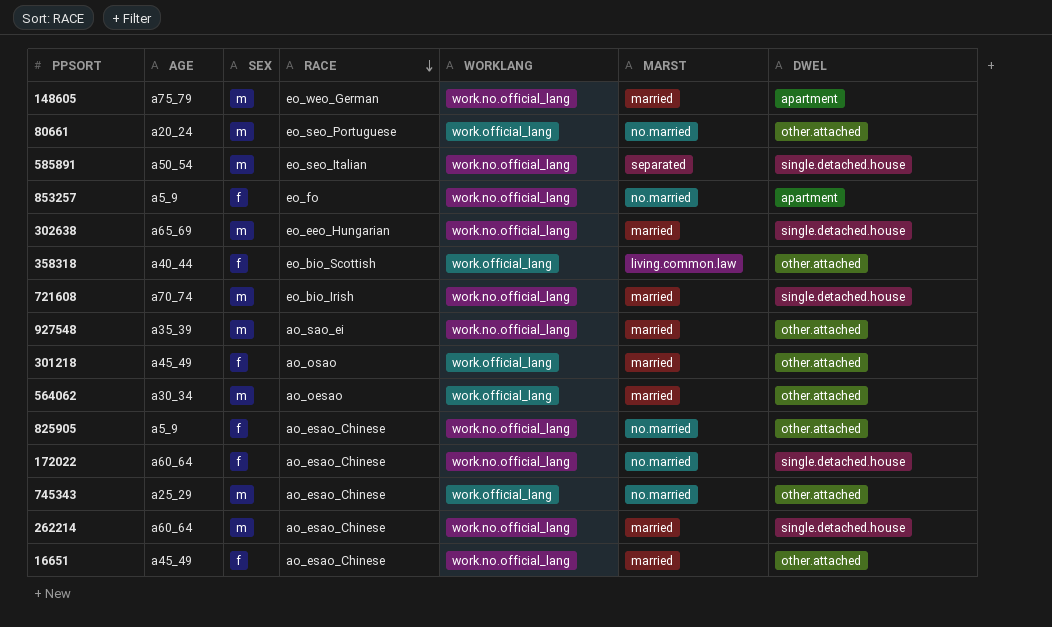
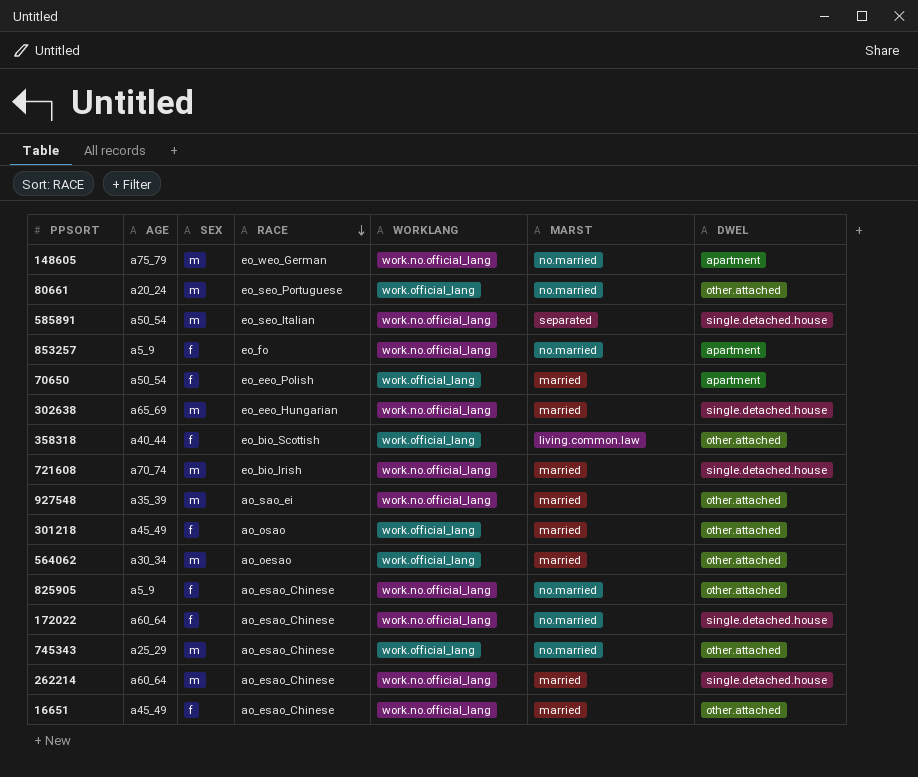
148605 | MARST: married -> no.married
row 70650: none -> a50_54 | f | eo_eeo_Polish | work.official_lang | married | apartment

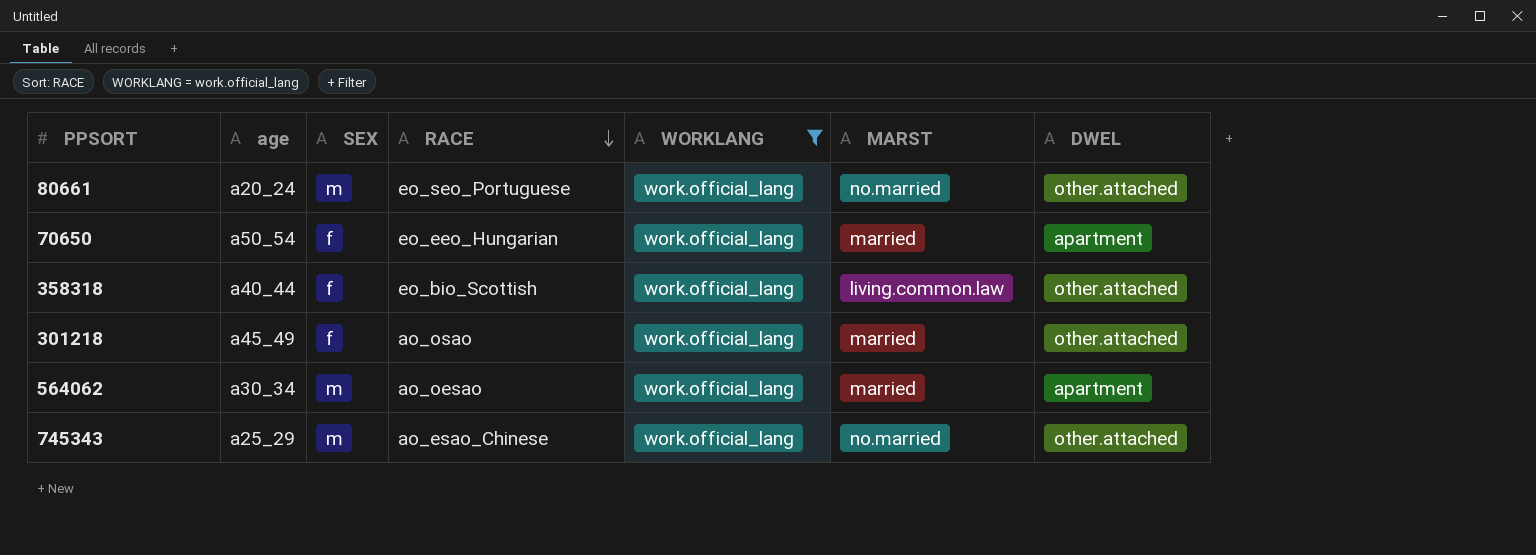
filter: none -> WORKLANG = work.official_lang
column name: AGE -> age
70650 | RACE: eo_eeo_Polish -> eo_eeo_Hungarian
564062 | DWEL: other.attached -> apartment

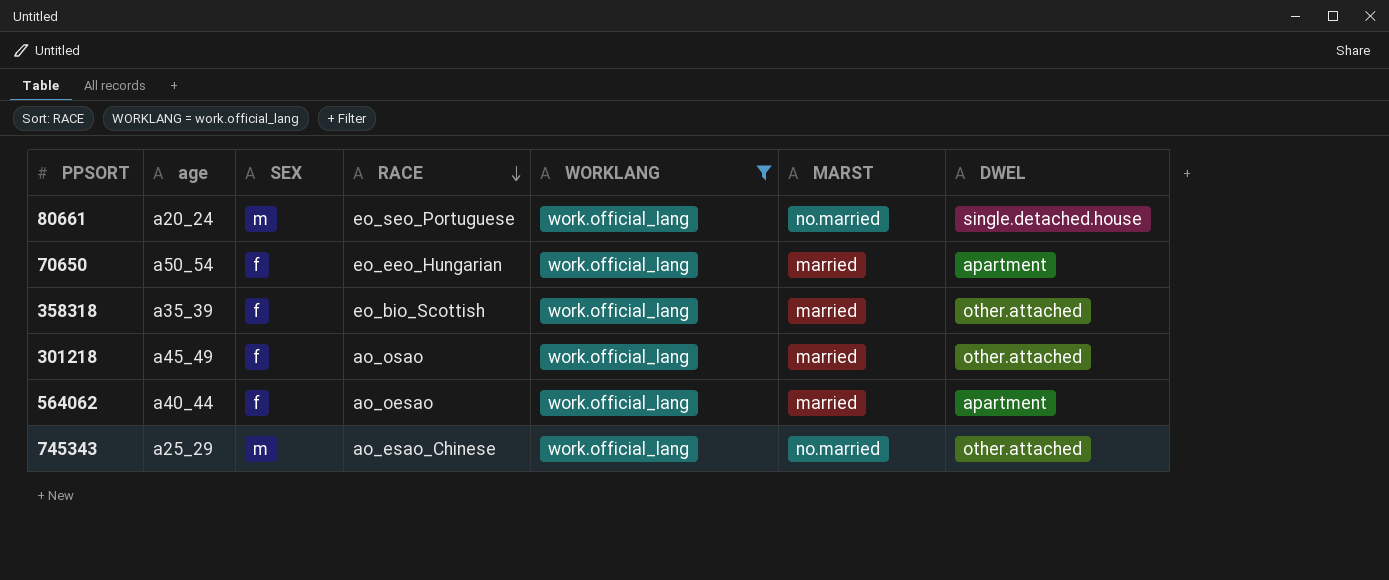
80661 | DWEL: other.attached -> single.detached.house
358318 | age: a40_44 -> a35_39
358318 | MARST: living.common.law -> married
564062 | age: a30_34 -> a40_44
564062 | SEX: m -> f

